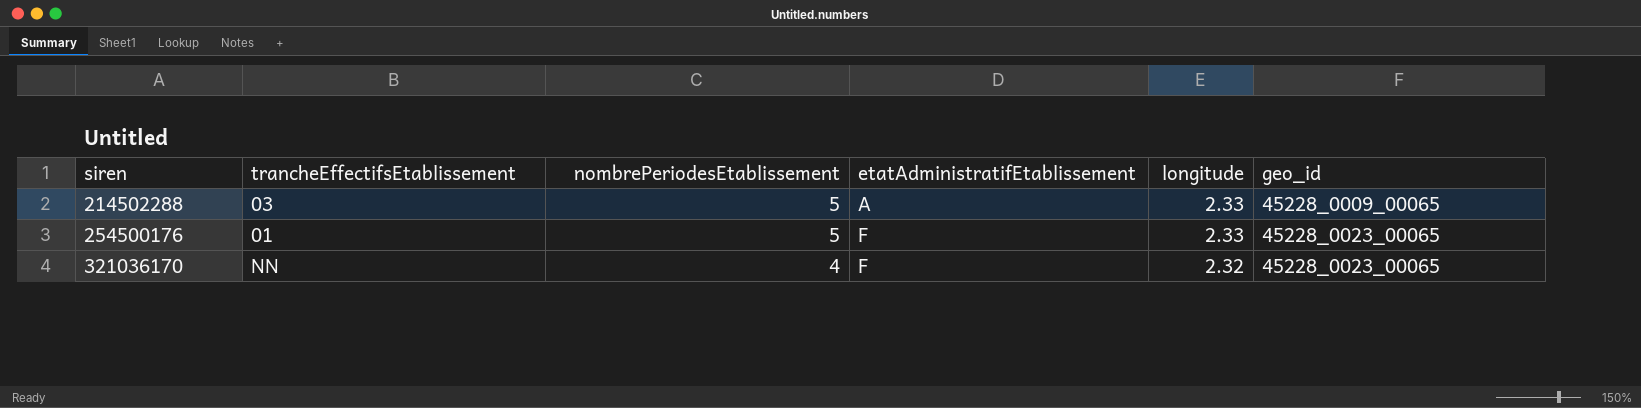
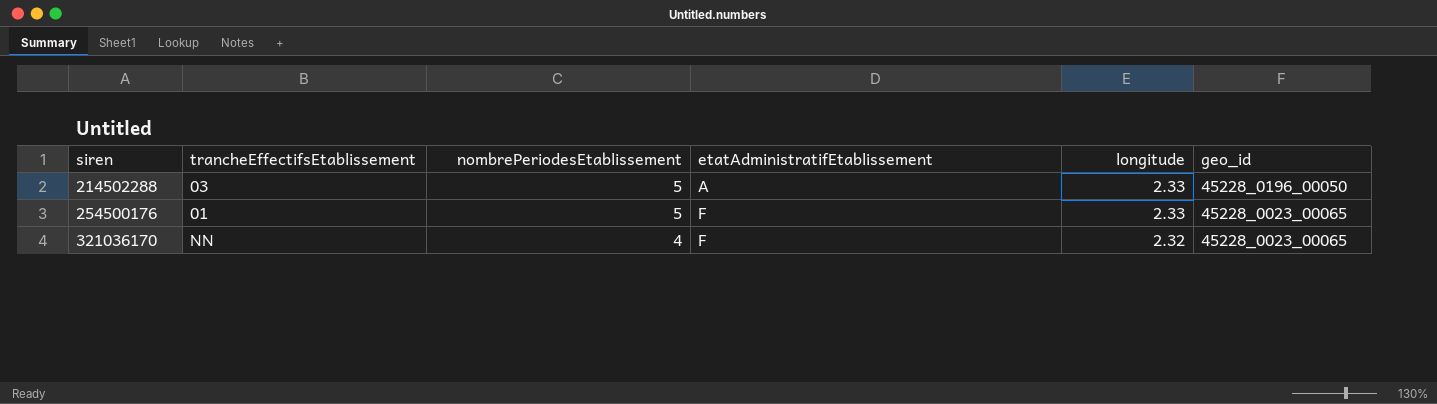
214502288 | geo_id: 45228_0009_00065 -> 45228_0196_00050

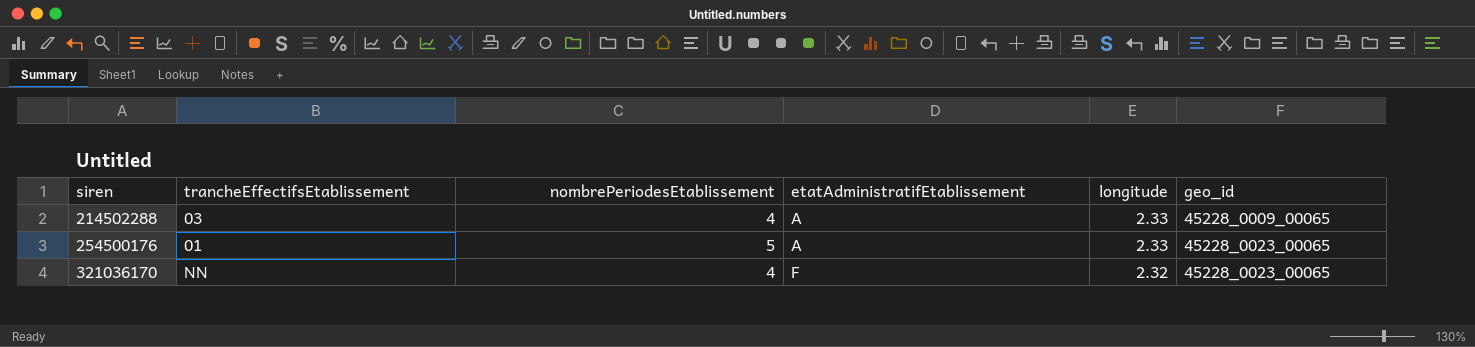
214502288 | nombrePeriodesEtablissement: 5 -> 4
214502288 | geo_id: 45228_0196_00050 -> 45228_0009_00065
254500176 | etatAdministratifEtablissement: F -> A

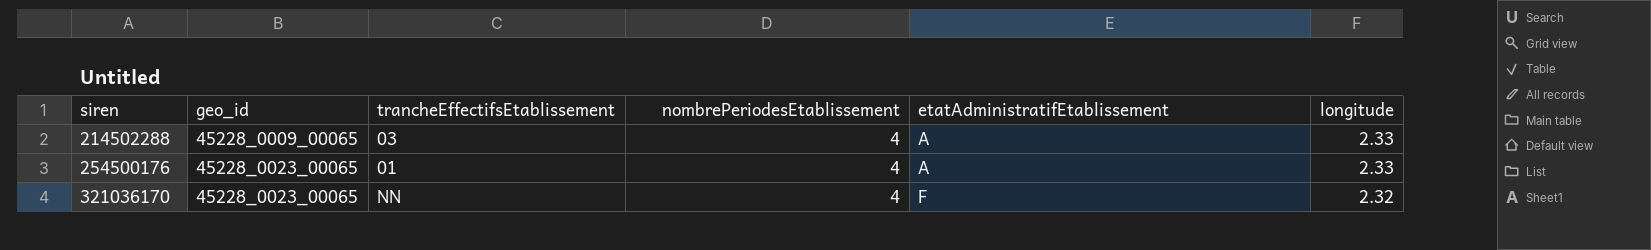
column geo_id | position: 6 -> 2
254500176 | nombrePeriodesEtablissement: 5 -> 4

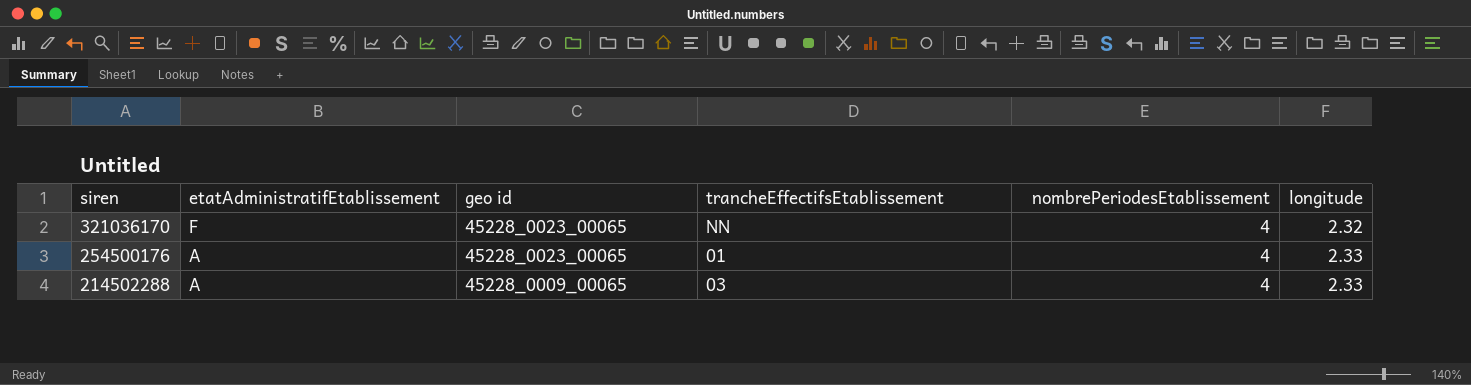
row order: siren ascending -> siren descending
column etatAdministratifEtablissement | position: 5 -> 2
column name: geo_id -> geo id

